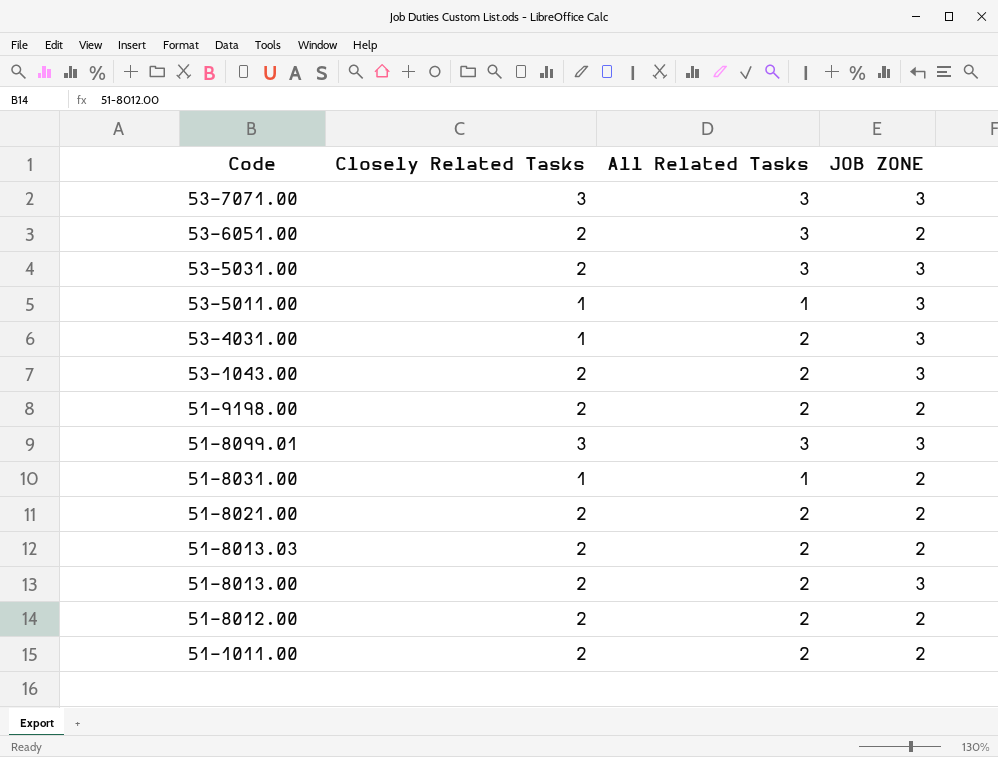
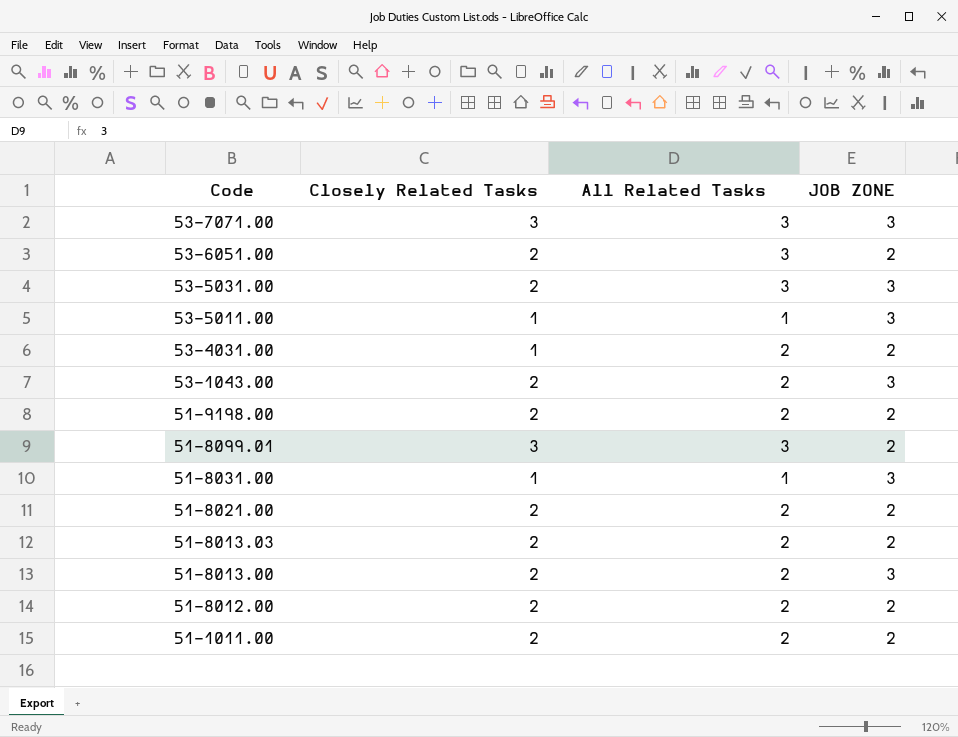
53-4031.00 | JOB ZONE: 3 -> 2
51-8099.01 | JOB ZONE: 3 -> 2
51-8031.00 | JOB ZONE: 2 -> 3

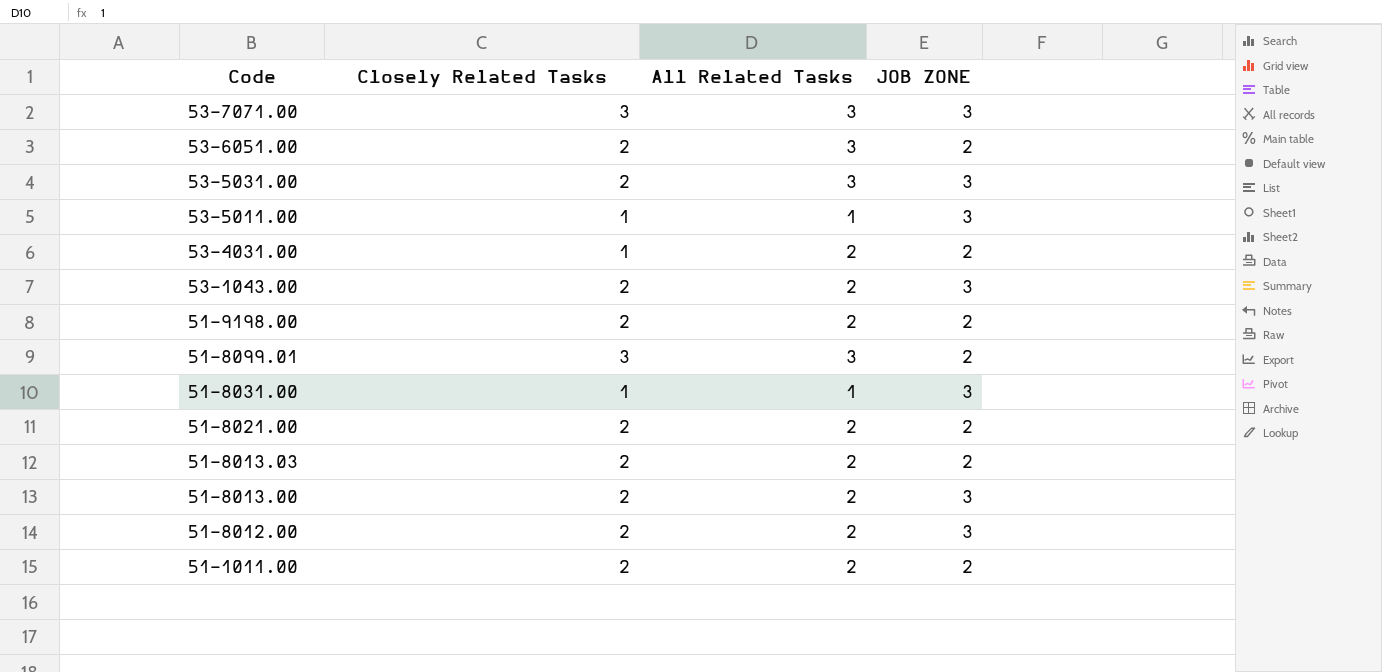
51-8012.00 | JOB ZONE: 2 -> 3

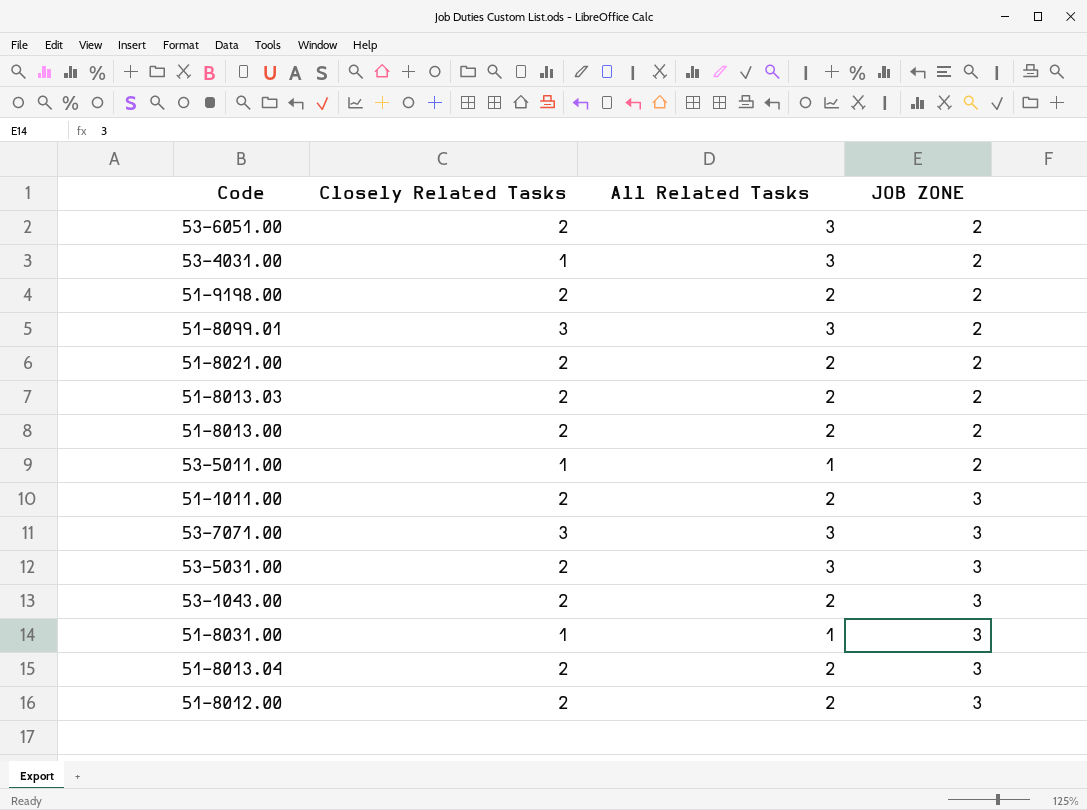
row order: Code descending -> JOB ZONE ascending
53-4031.00 | All Related Tasks: 2 -> 3
51-8013.00 | JOB ZONE: 3 -> 2
53-5011.00 | JOB ZONE: 3 -> 2
51-1011.00 | JOB ZONE: 2 -> 3
row 51-8013.04: none -> 2 | 2 | 3

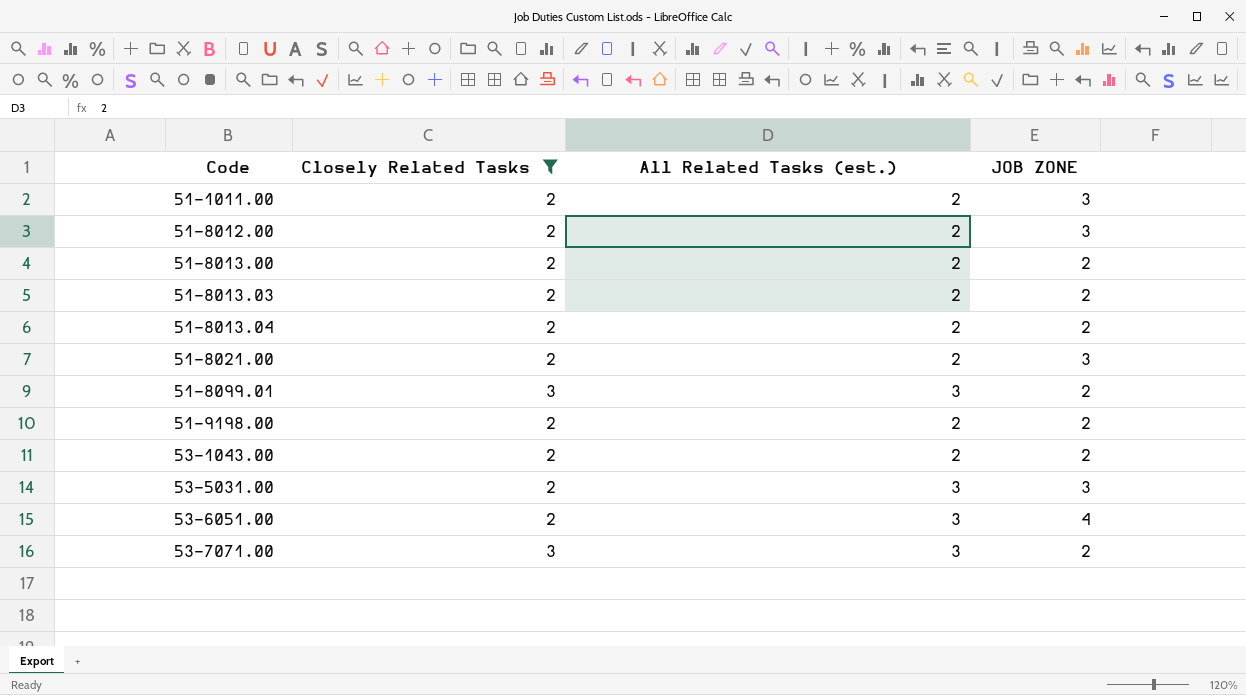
filter: none -> Closely Related Tasks != 1
row order: JOB ZONE ascending -> Code ascending
column name: All Related Tasks -> All Related Tasks (est.)
51-8013.04 | JOB ZONE: 3 -> 2
51-8021.00 | JOB ZONE: 2 -> 3
53-1043.00 | JOB ZONE: 3 -> 2
53-6051.00 | JOB ZONE: 2 -> 4
53-7071.00 | JOB ZONE: 3 -> 2

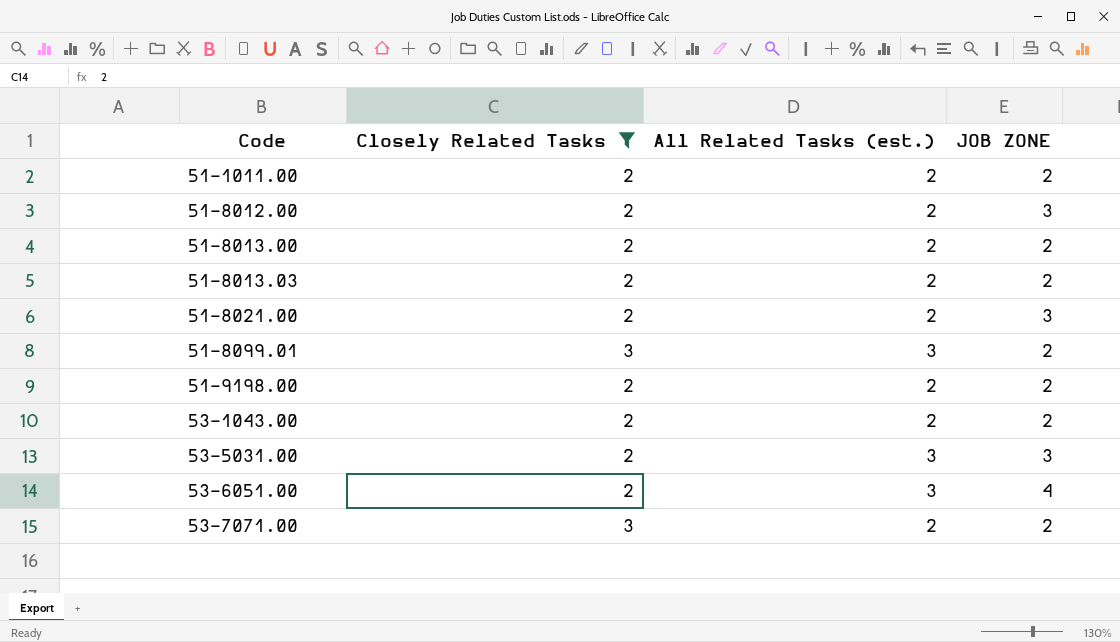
row 51-8013.04: 2 | 2 | 2 -> none
51-1011.00 | JOB ZONE: 3 -> 2
53-7071.00 | All Related Tasks (est.): 3 -> 2

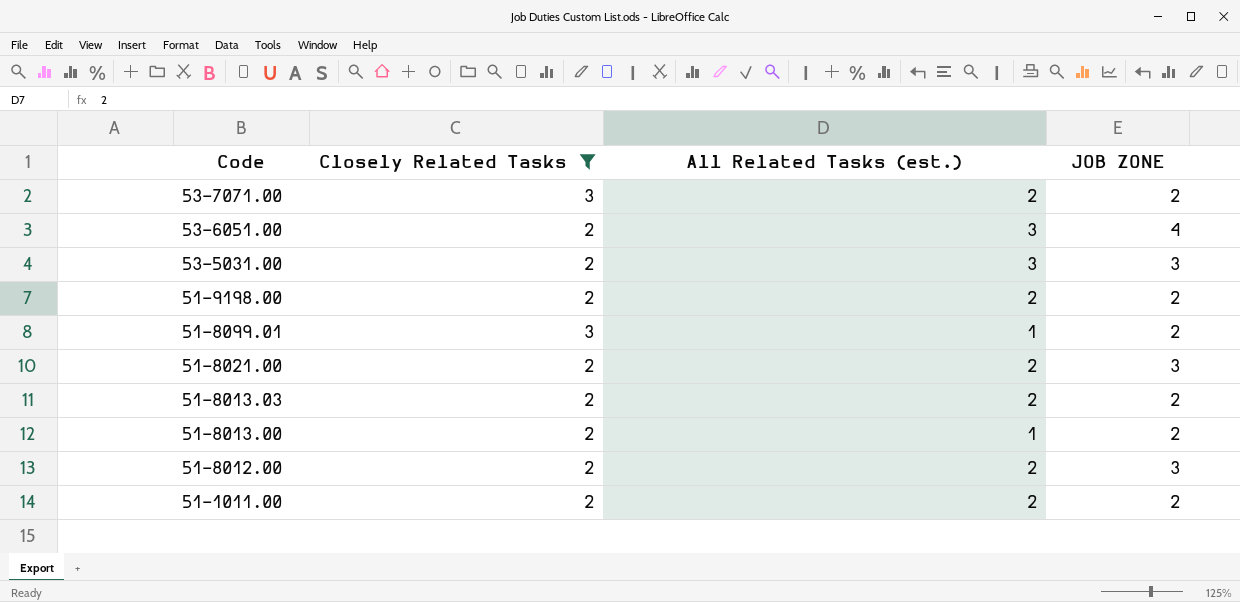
row order: Code ascending -> Code descending
row 53-1043.00: 2 | 2 | 2 -> none
51-8099.01 | All Related Tasks (est.): 3 -> 1
51-8013.00 | All Related Tasks (est.): 2 -> 1

